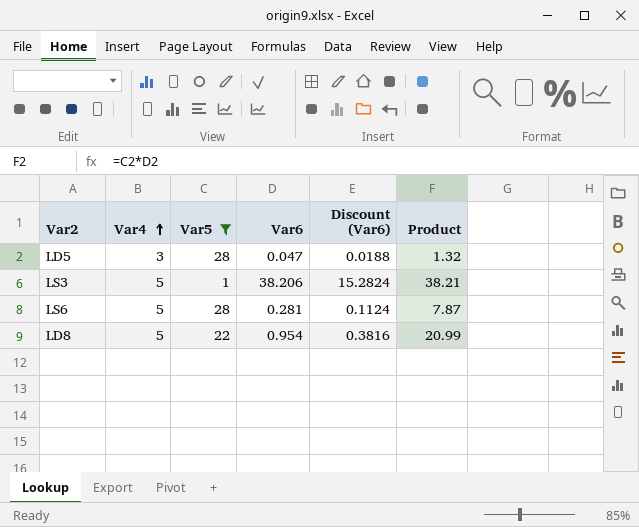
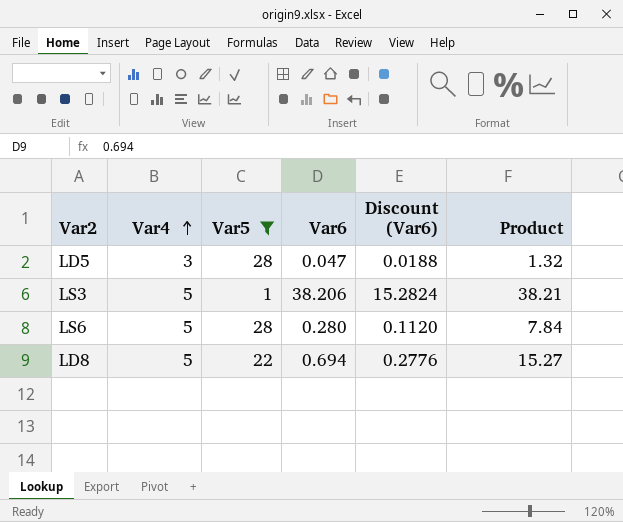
LS6 | Var6: 0.281 -> 0.280
LS6 | Discount (Var6): 0.1124 -> 0.1120
LS6 | Product: 7.87 -> 7.84
LD8 | Var6: 0.954 -> 0.694
LD8 | Discount (Var6): 0.3816 -> 0.2776
LD8 | Product: 20.99 -> 15.27

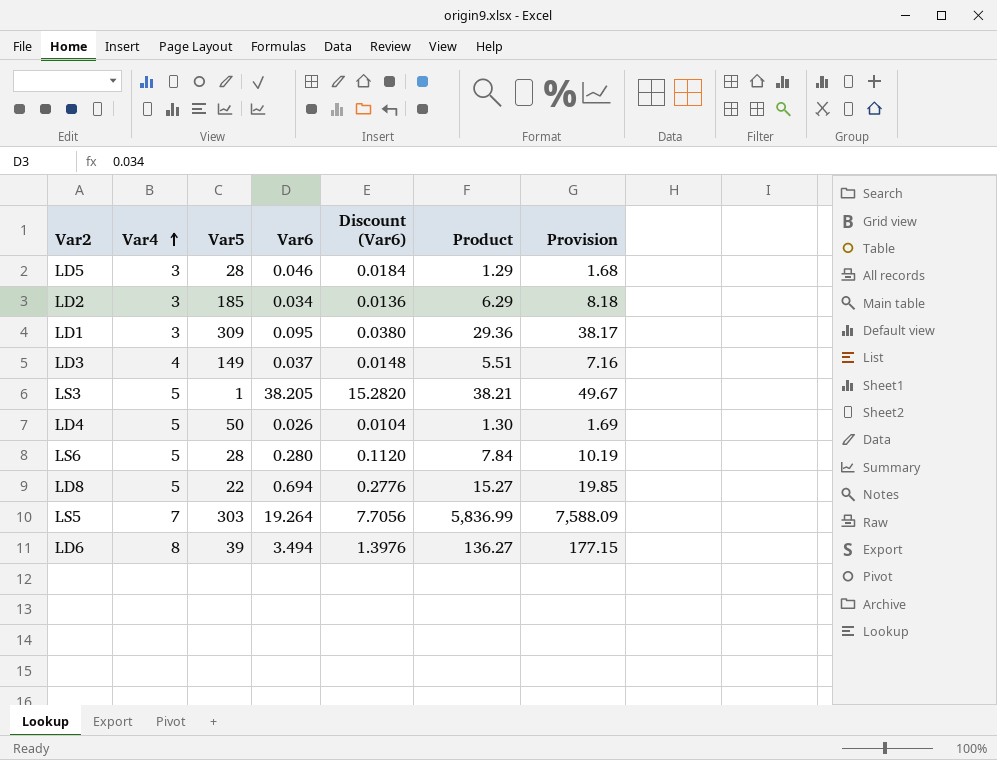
filter: Var5 <= 28 -> none
column Provision | formula: none -> [Product] * 1.3
LD5 | Var6: 0.047 -> 0.046
LD5 | Discount (Var6): 0.0188 -> 0.0184
LD5 | Product: 1.32 -> 1.29
LS3 | Var6: 38.206 -> 38.205
LS3 | Discount (Var6): 15.2824 -> 15.2820

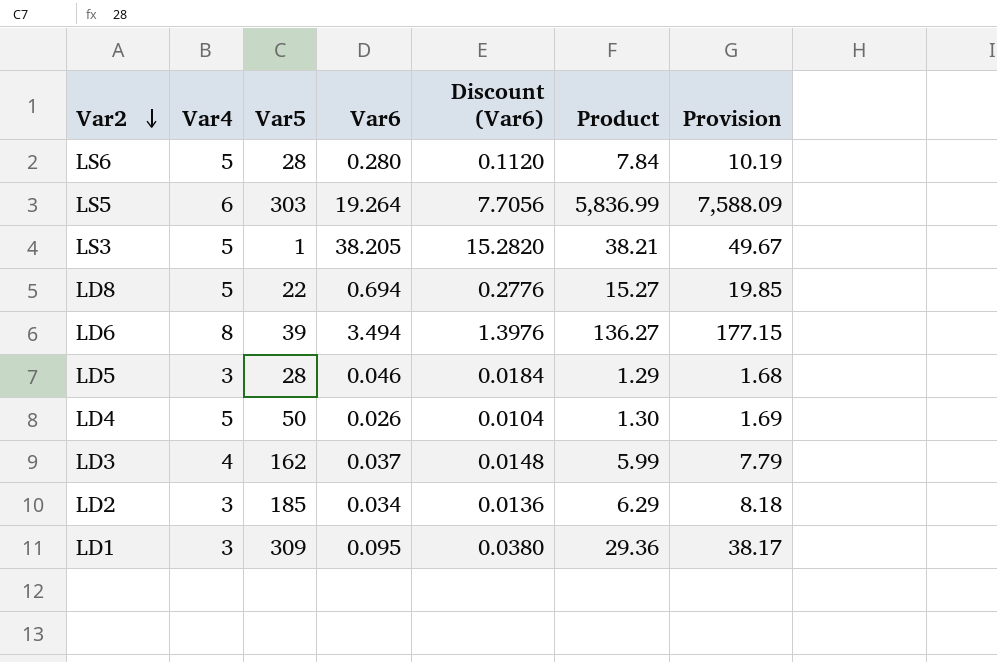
row order: Var4 ascending -> Var2 descending
LS5 | Var4: 7 -> 6
LD3 | Var5: 149 -> 162
LD3 | Product: 5.51 -> 5.99
LD3 | Provision: 7.16 -> 7.79

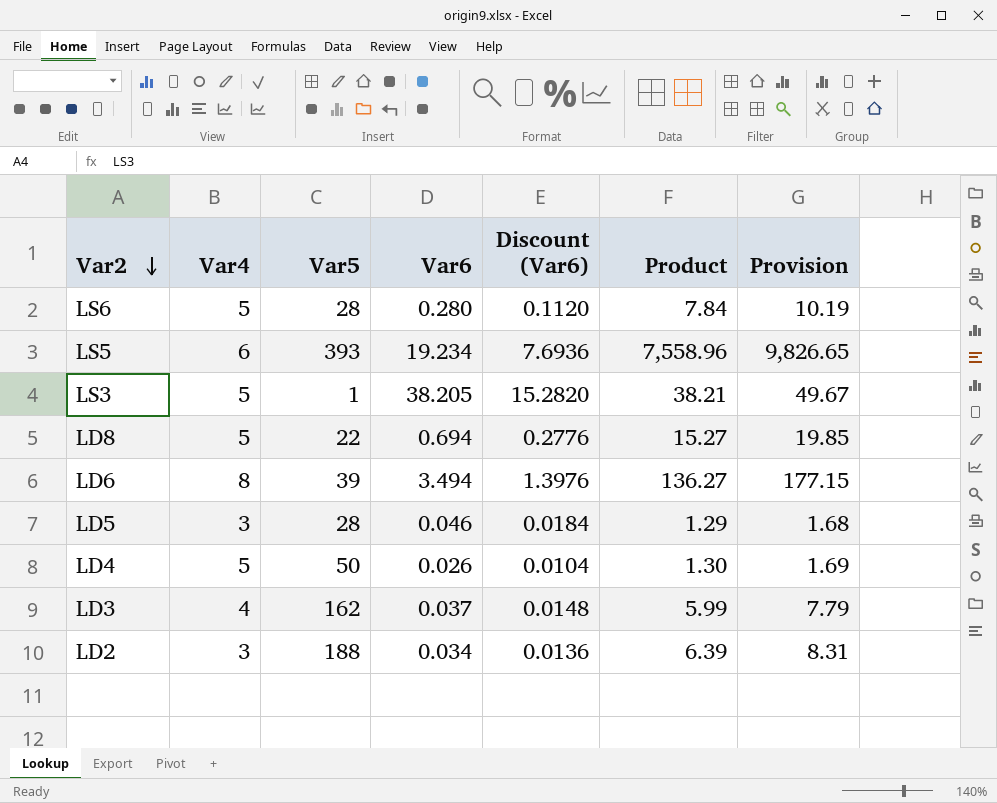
row LD1: 3 | 309 | 0.095 | 0.0380 | 29.36 | 38.17 -> none
LS5 | Var5: 303 -> 393
LS5 | Var6: 19.264 -> 19.234
LS5 | Discount (Var6): 7.7056 -> 7.6936
LS5 | Product: 5,836.99 -> 7,558.96
LS5 | Provision: 7,588.09 -> 9,826.65
LD2 | Var5: 185 -> 188
LD2 | Product: 6.29 -> 6.39
LD2 | Provision: 8.18 -> 8.31

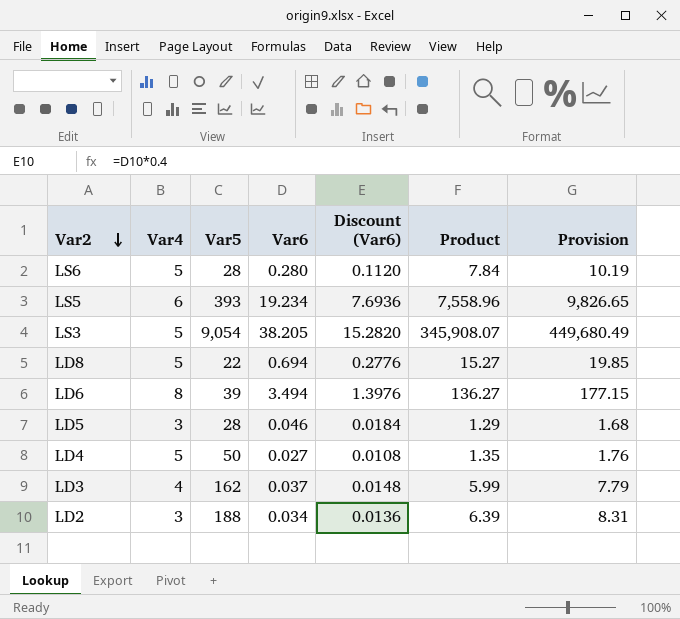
LS3 | Var5: 1 -> 9,054
LS3 | Product: 38.21 -> 345,908.07
LS3 | Provision: 49.67 -> 449,680.49
LD4 | Var6: 0.026 -> 0.027
LD4 | Discount (Var6): 0.0104 -> 0.0108
LD4 | Product: 1.30 -> 1.35
LD4 | Provision: 1.69 -> 1.76

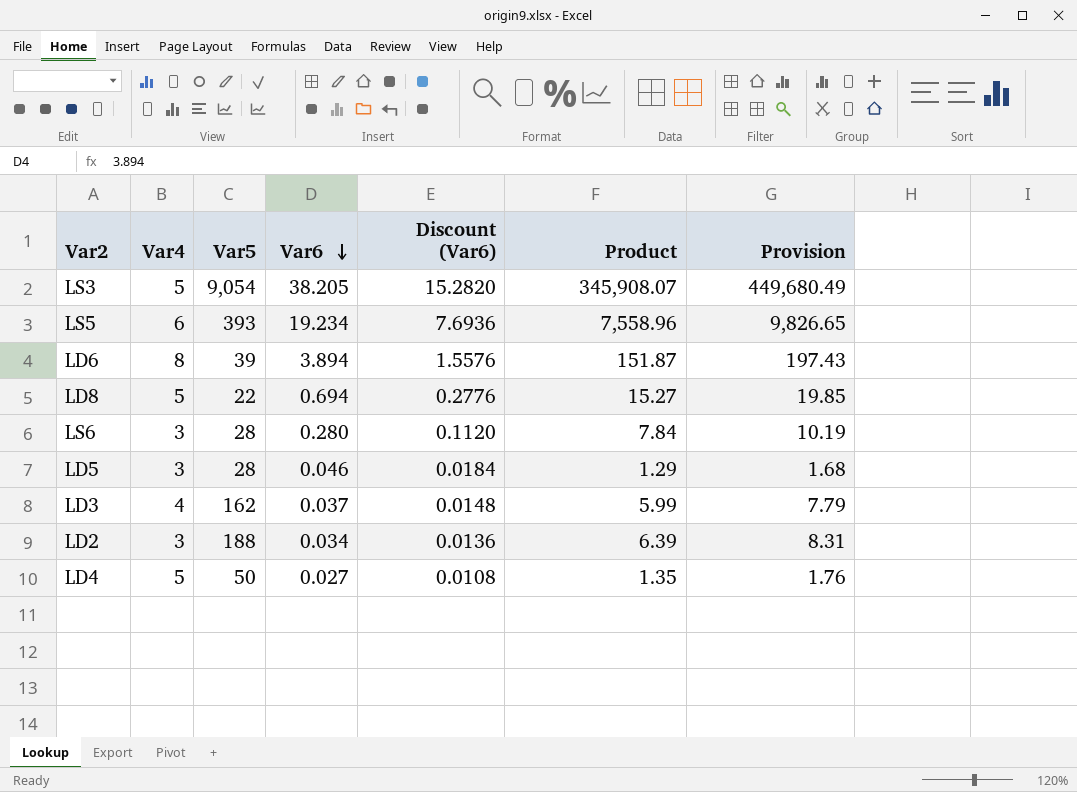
row order: Var2 descending -> Var6 descending
LD6 | Var6: 3.494 -> 3.894
LD6 | Discount (Var6): 1.3976 -> 1.5576
LD6 | Product: 136.27 -> 151.87
LD6 | Provision: 177.15 -> 197.43
LS6 | Var4: 5 -> 3

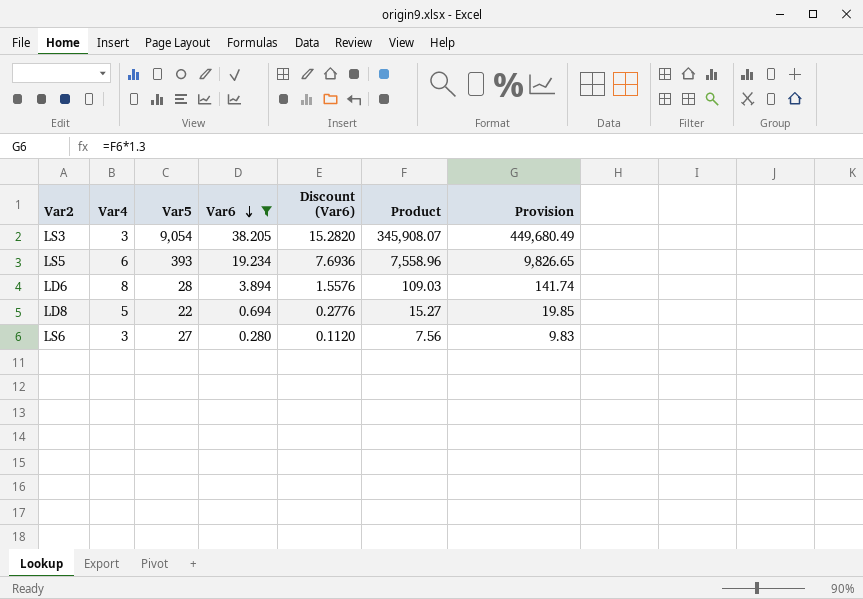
filter: none -> Var6 >= 0.280
LS3 | Var4: 5 -> 3
LD6 | Var5: 39 -> 28
LD6 | Product: 151.87 -> 109.03
LD6 | Provision: 197.43 -> 141.74
LS6 | Var5: 28 -> 27
LS6 | Product: 7.84 -> 7.56
LS6 | Provision: 10.19 -> 9.83

